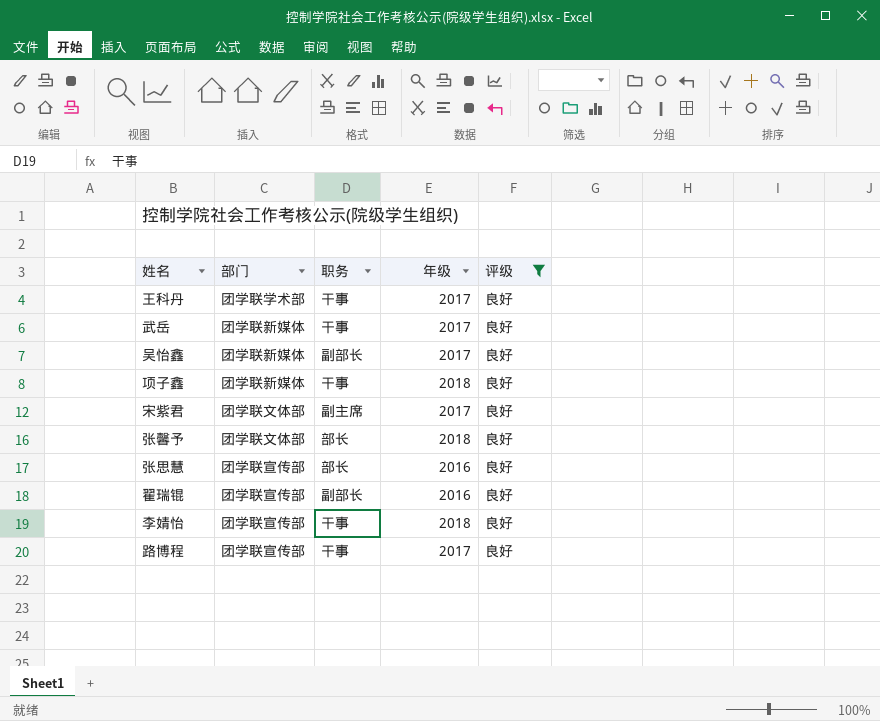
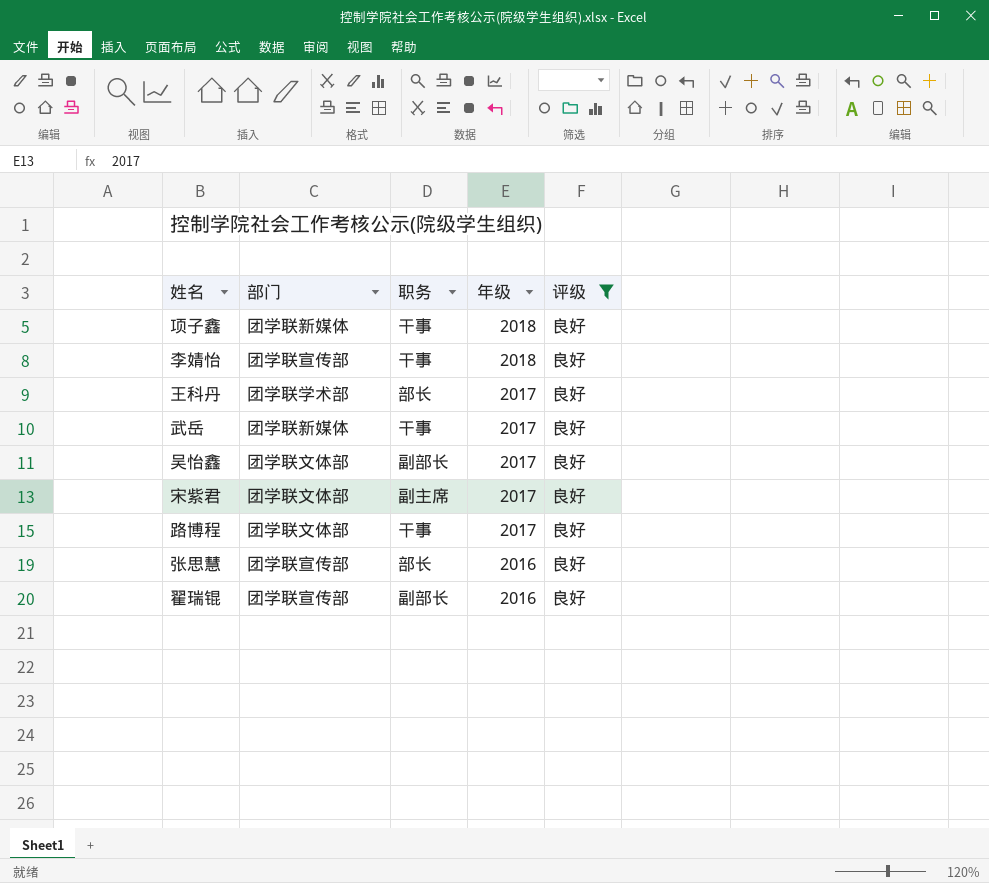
row order: none -> 年级 descending
row 张馨予: 团学联文体部 | 部长 | 2018 | 良好 -> none
王科丹 | 职务: 干事 -> 部长
吴怡鑫 | 部门: 团学联新媒体 -> 团学联文体部
路博程 | 部门: 团学联宣传部 -> 团学联文体部

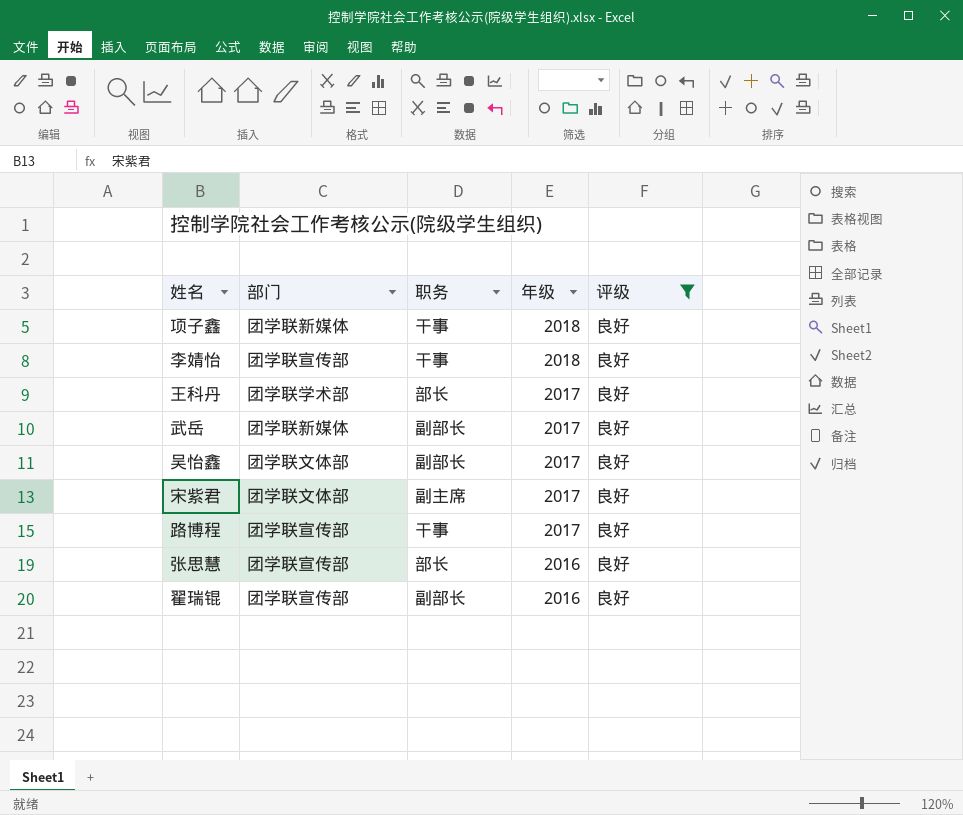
武岳 | 职务: 干事 -> 副部长
路博程 | 部门: 团学联文体部 -> 团学联宣传部

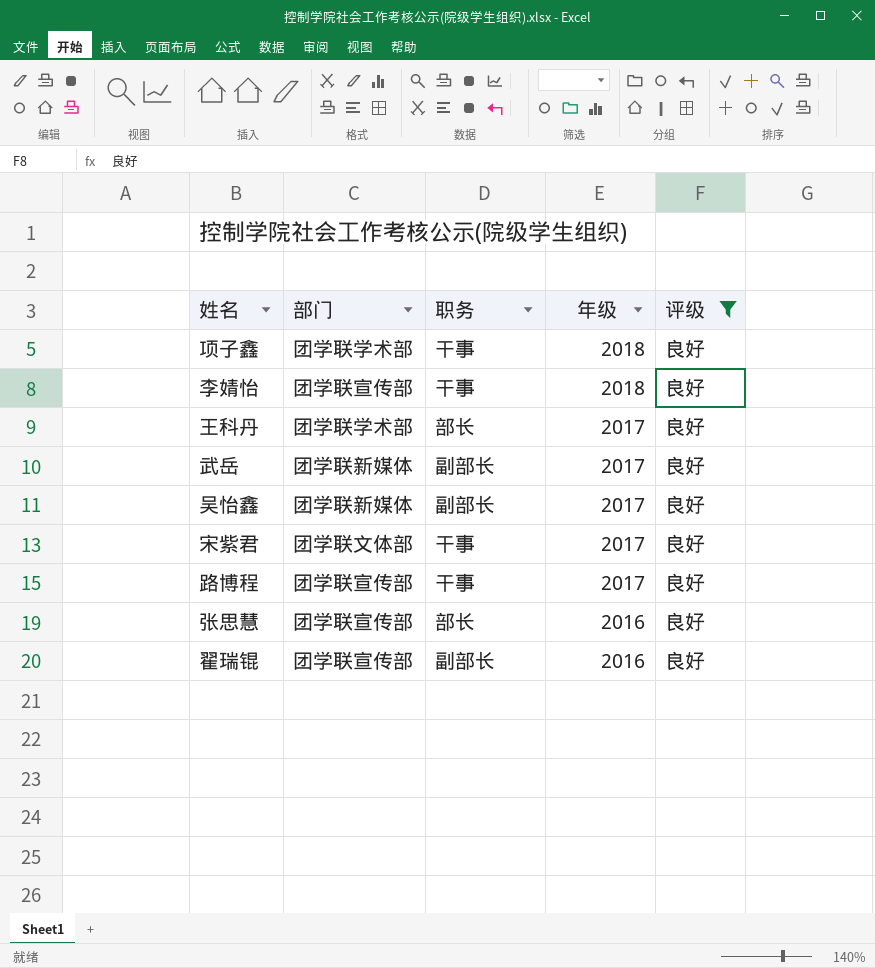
项子鑫 | 部门: 团学联新媒体 -> 团学联学术部
吴怡鑫 | 部门: 团学联文体部 -> 团学联新媒体
宋紫君 | 职务: 副主席 -> 干事

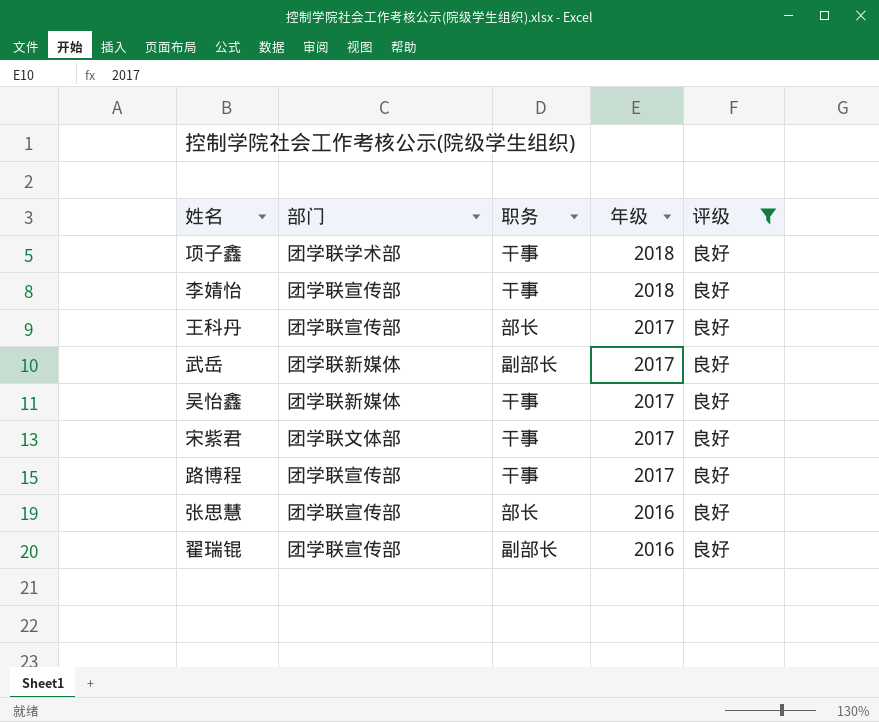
王科丹 | 部门: 团学联学术部 -> 团学联宣传部
吴怡鑫 | 职务: 副部长 -> 干事

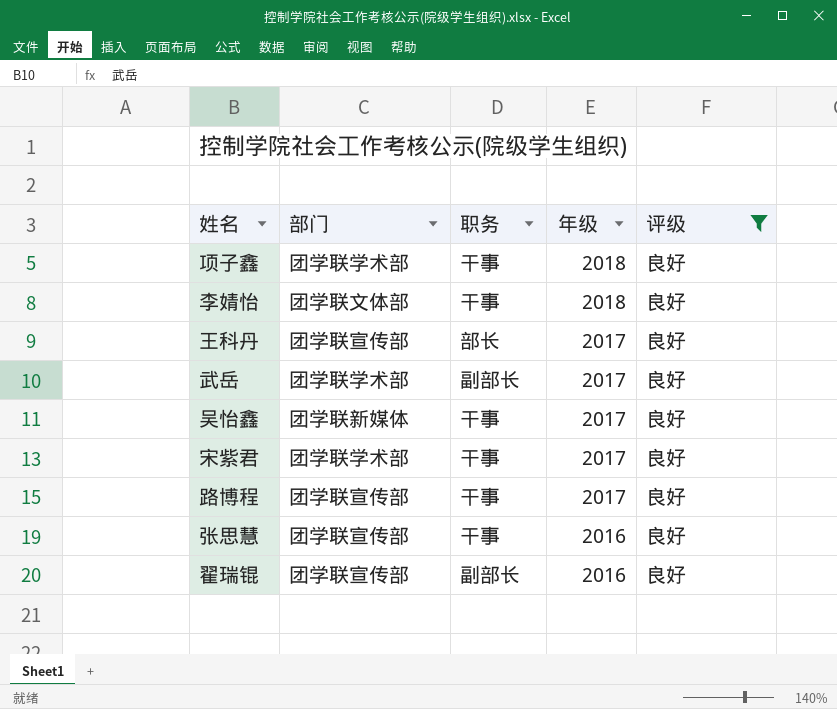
李婧怡 | 部门: 团学联宣传部 -> 团学联文体部
武岳 | 部门: 团学联新媒体 -> 团学联学术部
宋紫君 | 部门: 团学联文体部 -> 团学联学术部
张思慧 | 职务: 部长 -> 干事

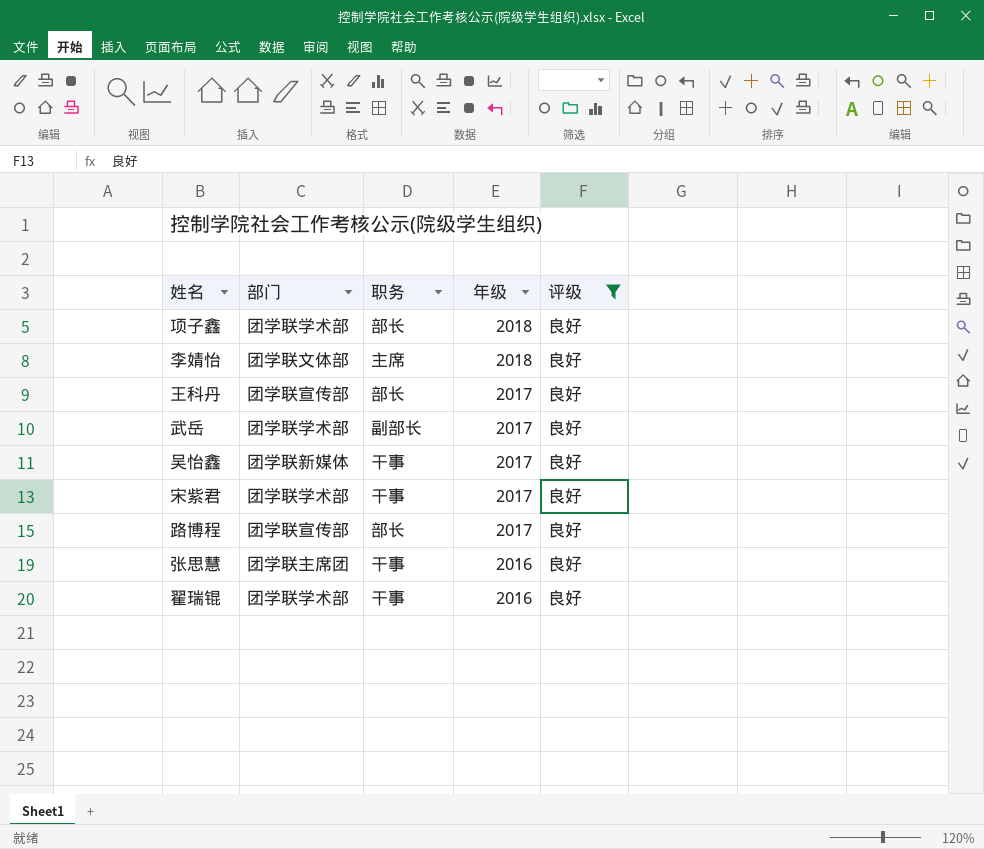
项子鑫 | 职务: 干事 -> 部长
李婧怡 | 职务: 干事 -> 主席
路博程 | 职务: 干事 -> 部长
张思慧 | 部门: 团学联宣传部 -> 团学联主席团
翟瑞锟 | 部门: 团学联宣传部 -> 团学联学术部
翟瑞锟 | 职务: 副部长 -> 干事

